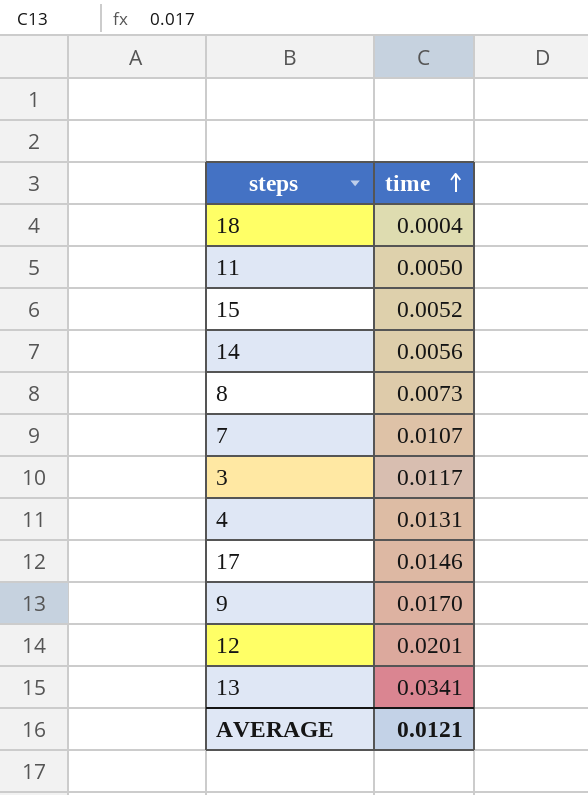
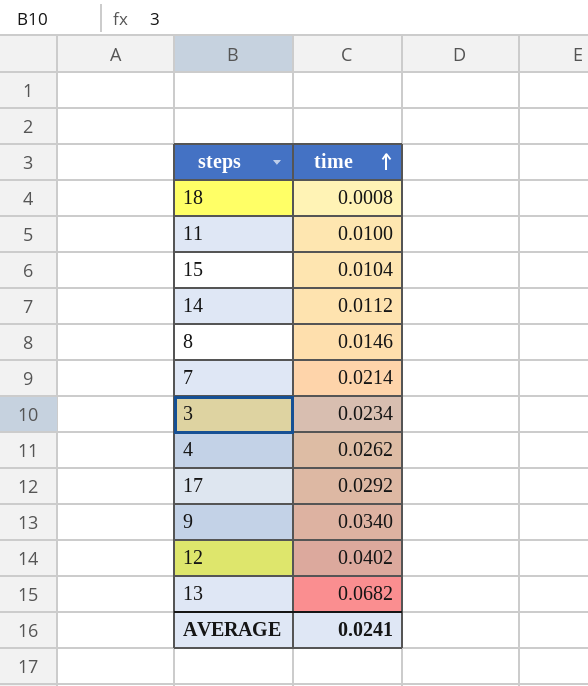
18 | time: 0.0004 -> 0.0008
11 | time: 0.0050 -> 0.0100
15 | time: 0.0052 -> 0.0104
14 | time: 0.0056 -> 0.0112
8 | time: 0.0073 -> 0.0146
7 | time: 0.0107 -> 0.0214
3 | time: 0.0117 -> 0.0234
4 | time: 0.0131 -> 0.0262
17 | time: 0.0146 -> 0.0292
9 | time: 0.0170 -> 0.0340
12 | time: 0.0201 -> 0.0402
13 | time: 0.0341 -> 0.0682
AVERAGE | time: 0.0121 -> 0.0241

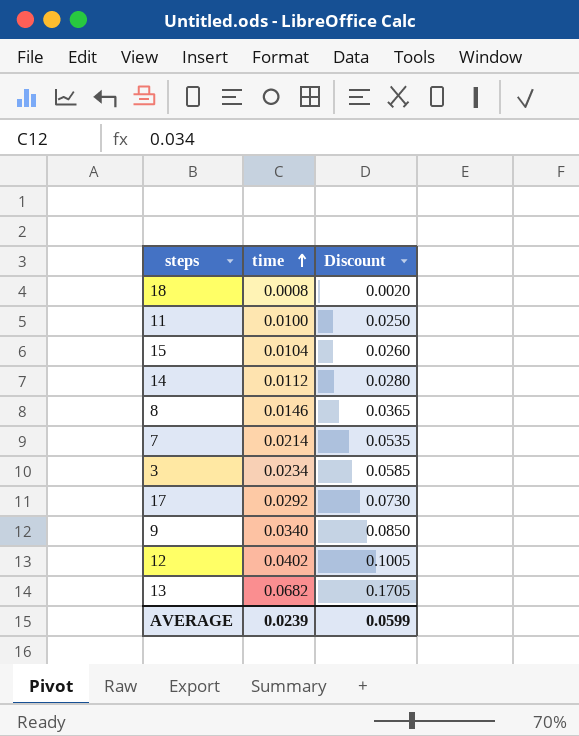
column Discount | formula: none -> [time] * 2.5
row 4: 0.0262 -> none
AVERAGE | time: 0.0241 -> 0.0239

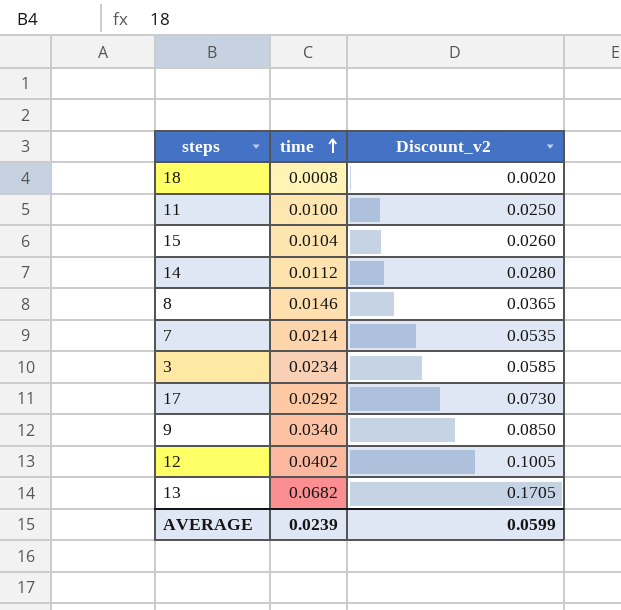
column name: Discount -> Discount_v2

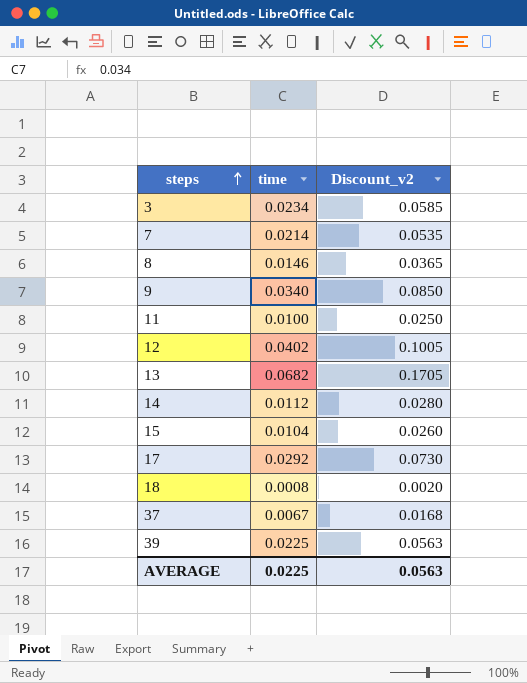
row order: time ascending -> steps ascending
row 37: none -> 0.0067 | 0.0168
row 39: none -> 0.0225 | 0.0563
AVERAGE | time: 0.0239 -> 0.0225
AVERAGE | Discount_v2: 0.0599 -> 0.0563

